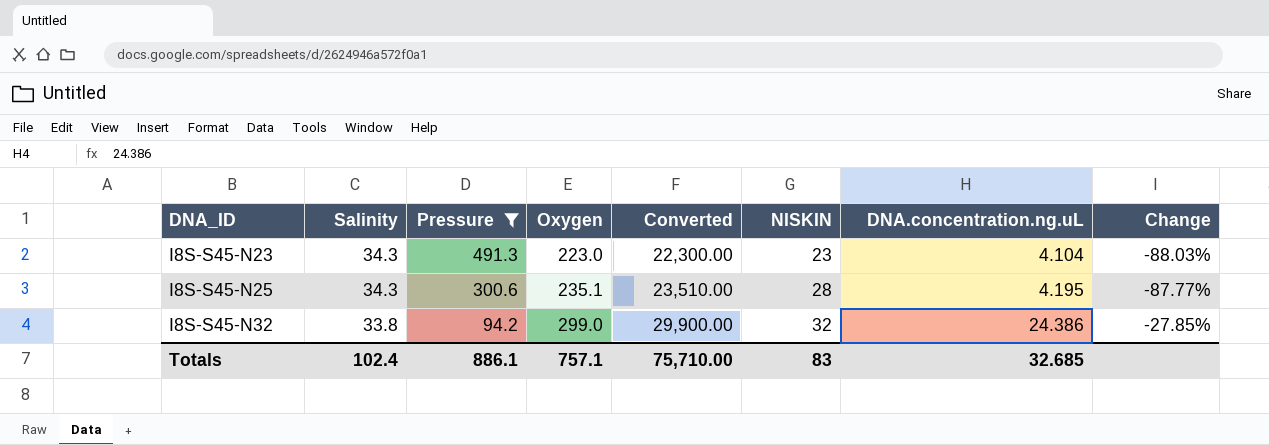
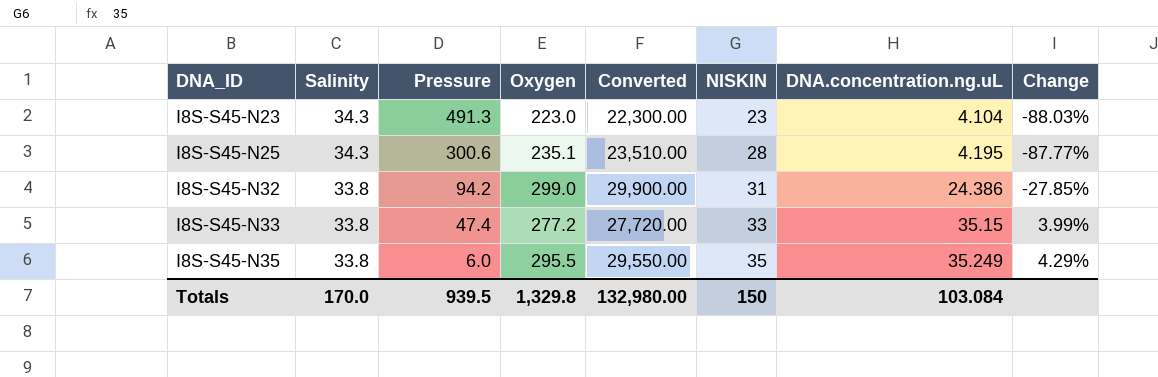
filter: Pressure >= 94.2 -> none
I8S-S45-N32 | NISKIN: 32 -> 31
Totals | Salinity: 102.4 -> 170.0
Totals | Pressure: 886.1 -> 939.5
Totals | Oxygen: 757.1 -> 1,329.8
Totals | Converted: 75,710.00 -> 132,980.00
Totals | NISKIN: 83 -> 150
Totals | DNA.concentration.ng.uL: 32.685 -> 103.084

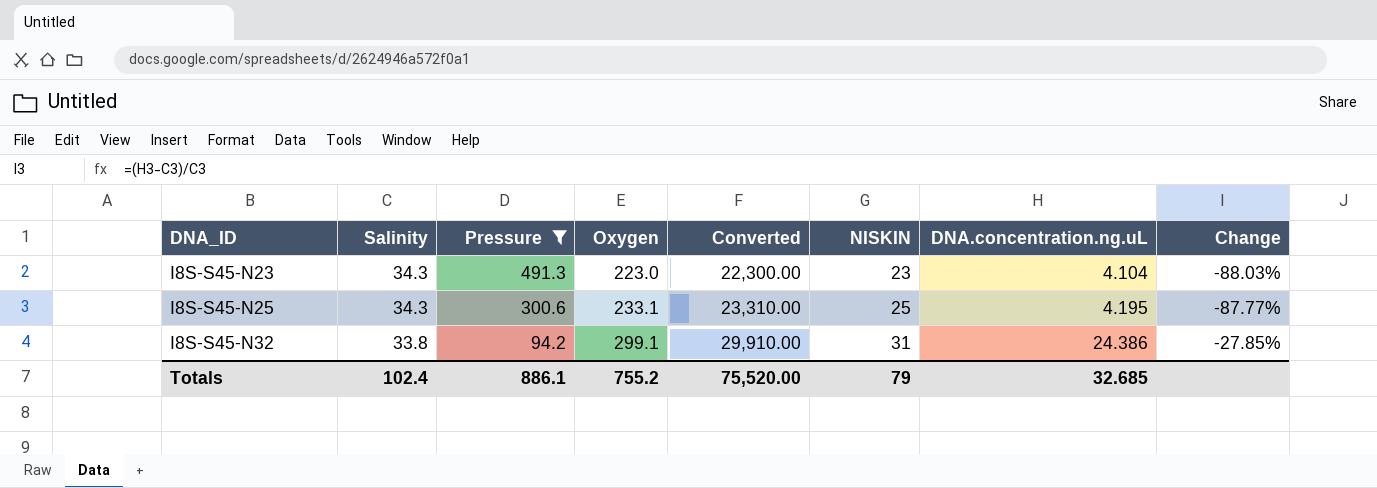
filter: none -> Pressure >= 94.2
I8S-S45-N25 | Oxygen: 235.1 -> 233.1
I8S-S45-N25 | Converted: 23,510.00 -> 23,310.00
I8S-S45-N25 | NISKIN: 28 -> 25
I8S-S45-N32 | Oxygen: 299.0 -> 299.1
I8S-S45-N32 | Converted: 29,900.00 -> 29,910.00
Totals | Salinity: 170.0 -> 102.4
Totals | Pressure: 939.5 -> 886.1
Totals | Oxygen: 1,329.8 -> 755.2
Totals | Converted: 132,980.00 -> 75,520.00
Totals | NISKIN: 150 -> 79
Totals | DNA.concentration.ng.uL: 103.084 -> 32.685

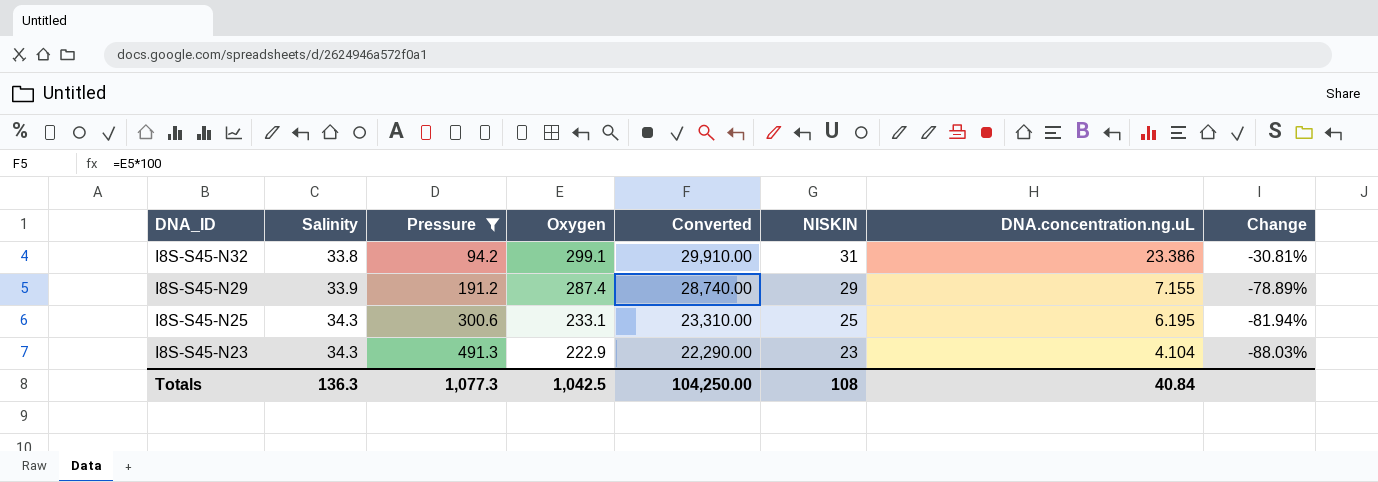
row order: DNA_ID ascending -> DNA_ID descending
I8S-S45-N32 | DNA.concentration.ng.uL: 24.386 -> 23.386
I8S-S45-N32 | Change: -27.85% -> -30.81%
row I8S-S45-N29: none -> 33.9 | 191.2 | 287.4 | 28,740.00 | 29 | 7.155 | -78.89%
I8S-S45-N25 | DNA.concentration.ng.uL: 4.195 -> 6.195
I8S-S45-N25 | Change: -87.77% -> -81.94%
I8S-S45-N23 | Oxygen: 223.0 -> 222.9
I8S-S45-N23 | Converted: 22,300.00 -> 22,290.00
Totals | Salinity: 102.4 -> 136.3
Totals | Pressure: 886.1 -> 1,077.3
Totals | Oxygen: 755.2 -> 1,042.5
Totals | Converted: 75,520.00 -> 104,250.00
Totals | NISKIN: 79 -> 108
Totals | DNA.concentration.ng.uL: 32.685 -> 40.84

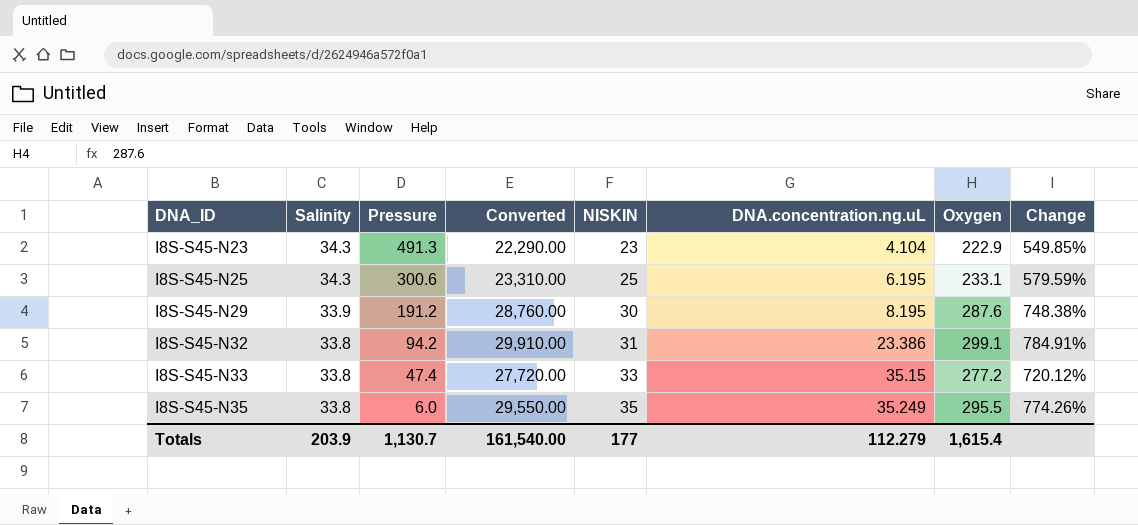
filter: Pressure >= 94.2 -> none
row order: DNA_ID descending -> DNA_ID ascending
column Oxygen | position: 4 -> 7
column Change | formula: ([DNA.concentration.ng.uL] - [Salinity]) / [Salinity] -> ([Oxygen] - [Salinity]) / [Salinity]
I8S-S45-N29 | Converted: 28,740.00 -> 28,760.00
I8S-S45-N29 | NISKIN: 29 -> 30
I8S-S45-N29 | DNA.concentration.ng.uL: 7.155 -> 8.195
I8S-S45-N29 | Oxygen: 287.4 -> 287.6
Totals | Salinity: 136.3 -> 203.9
Totals | Pressure: 1,077.3 -> 1,130.7
Totals | Converted: 104,250.00 -> 161,540.00
Totals | NISKIN: 108 -> 177
Totals | DNA.concentration.ng.uL: 40.84 -> 112.279
Totals | Oxygen: 1,042.5 -> 1,615.4

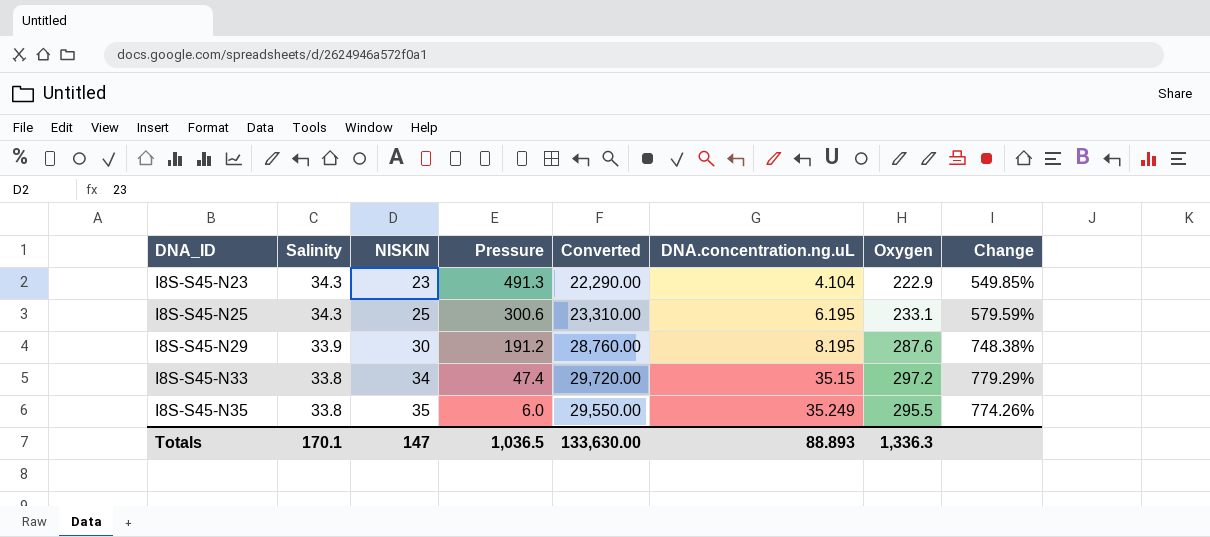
column NISKIN | position: 5 -> 3
row I8S-S45-N32: 33.8 | 94.2 | 29,910.00 | 31 | 23.386 | 299.1 | 784.91% -> none
I8S-S45-N33 | NISKIN: 33 -> 34
I8S-S45-N33 | Converted: 27,720.00 -> 29,720.00
I8S-S45-N33 | Oxygen: 277.2 -> 297.2
I8S-S45-N33 | Change: 720.12% -> 779.29%
Totals | Salinity: 203.9 -> 170.1
Totals | NISKIN: 177 -> 147
Totals | Pressure: 1,130.7 -> 1,036.5
Totals | Converted: 161,540.00 -> 133,630.00
Totals | DNA.concentration.ng.uL: 112.279 -> 88.893
Totals | Oxygen: 1,615.4 -> 1,336.3

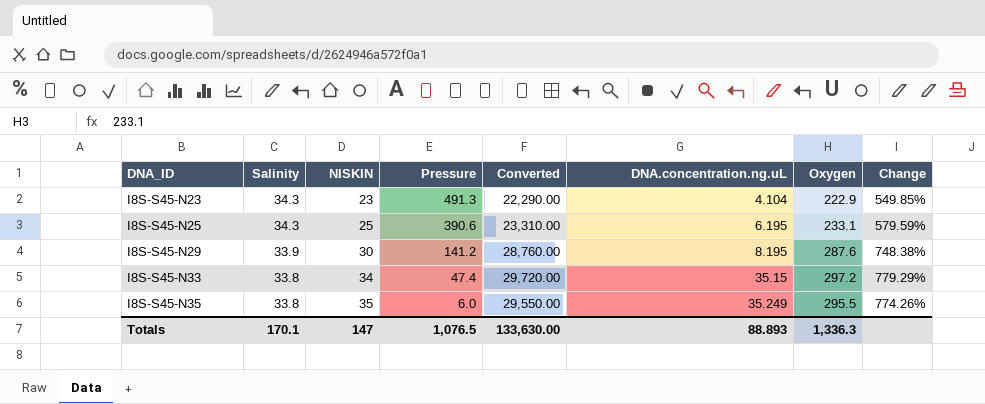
I8S-S45-N25 | Pressure: 300.6 -> 390.6
I8S-S45-N29 | Pressure: 191.2 -> 141.2
Totals | Pressure: 1,036.5 -> 1,076.5

